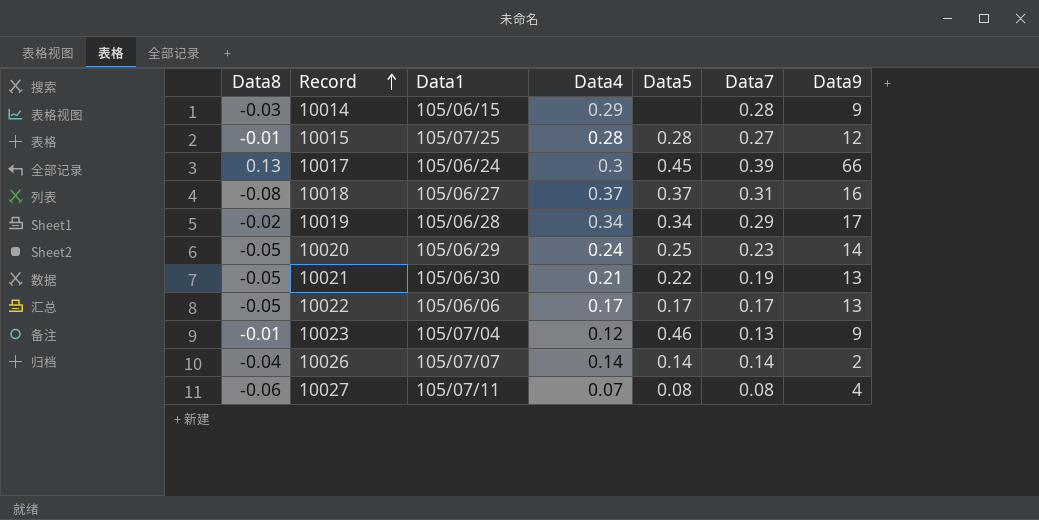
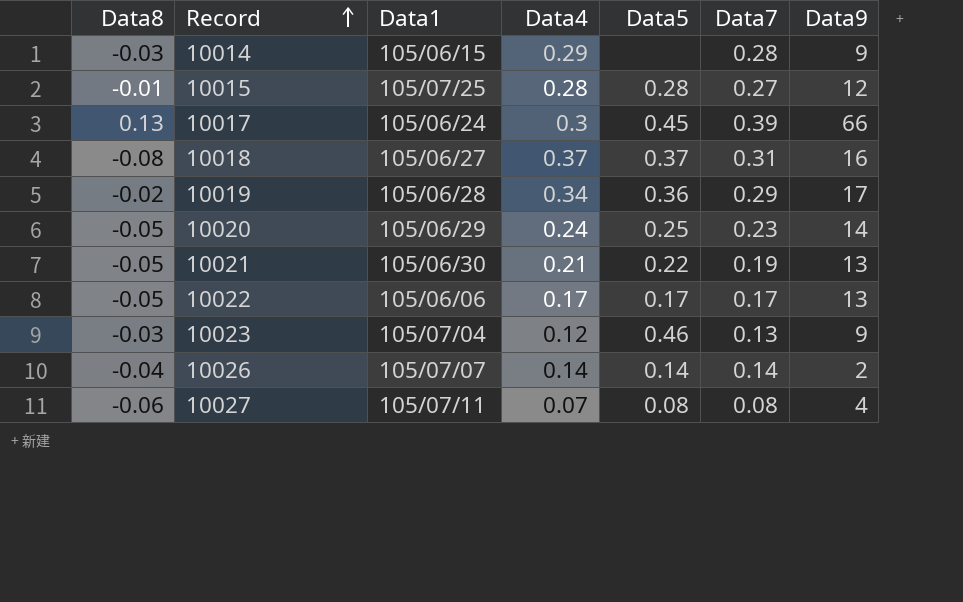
10019 | Data5: 0.34 -> 0.36
10023 | Data8: -0.01 -> -0.03

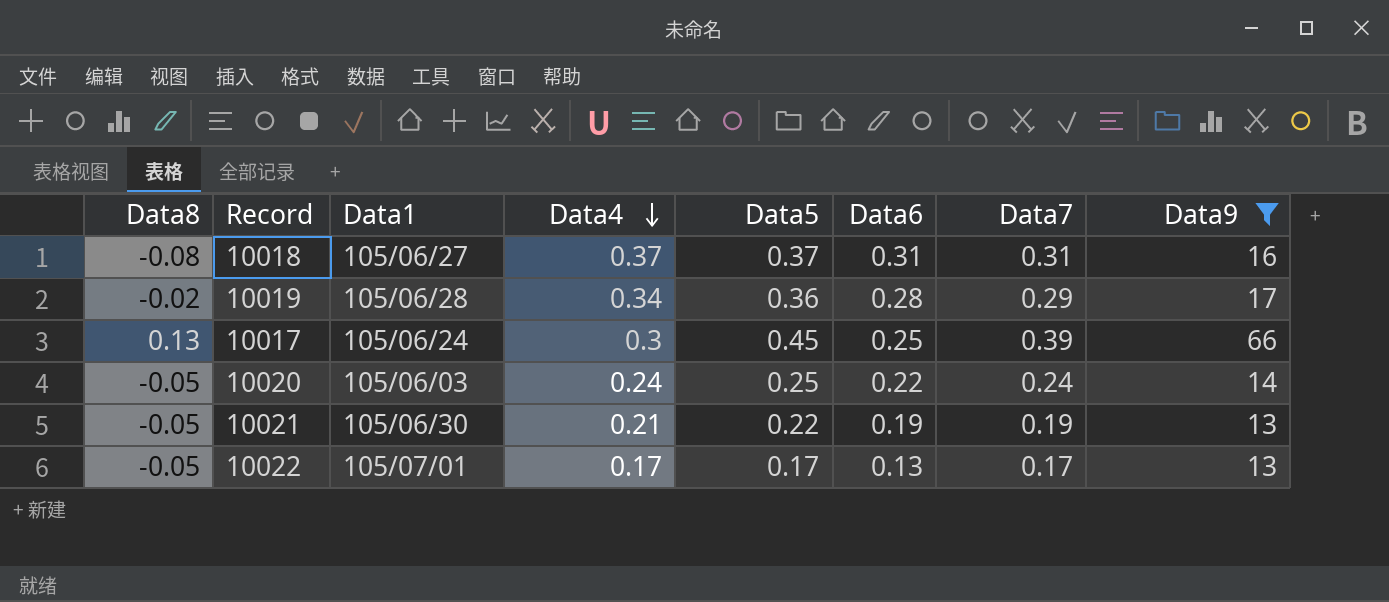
filter: none -> Data9 >= 13
row order: Record ascending -> Data4 descending
column Data6 | position: none -> 6
10020 | Data1: 105/06/29 -> 105/06/03
10020 | Data7: 0.23 -> 0.24
10022 | Data1: 105/06/06 -> 105/07/01

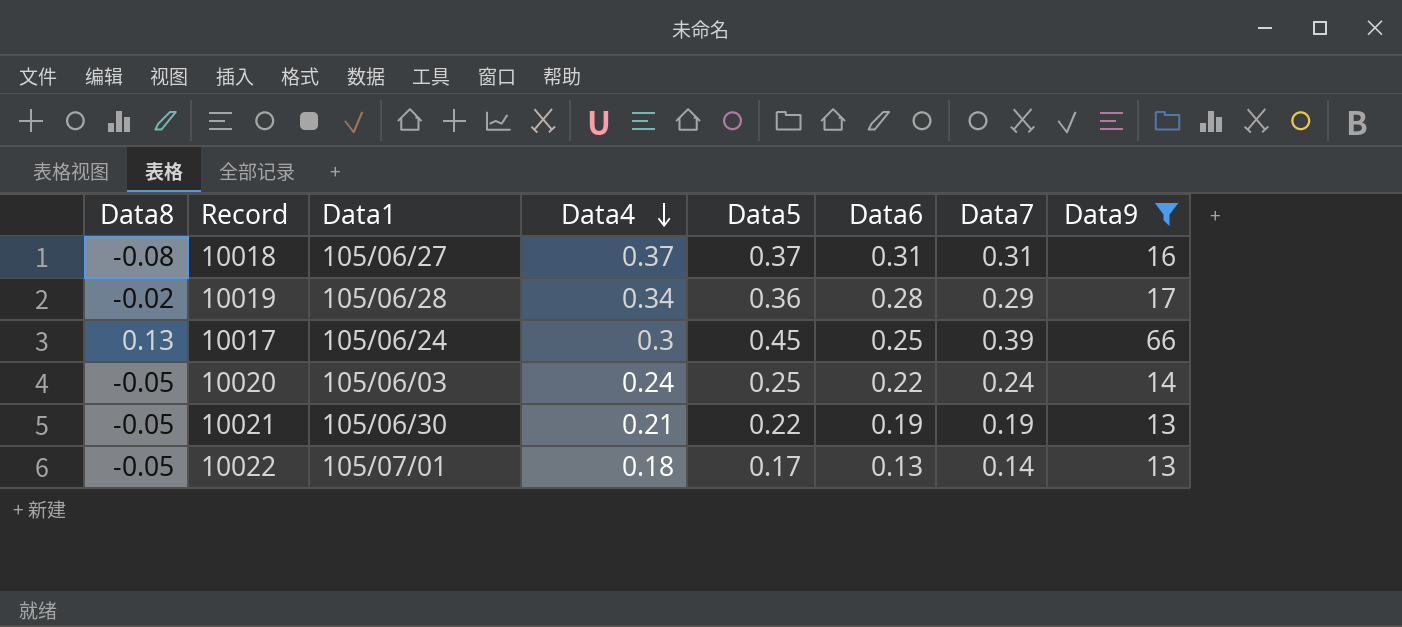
10022 | Data4: 0.17 -> 0.18
10022 | Data7: 0.17 -> 0.14

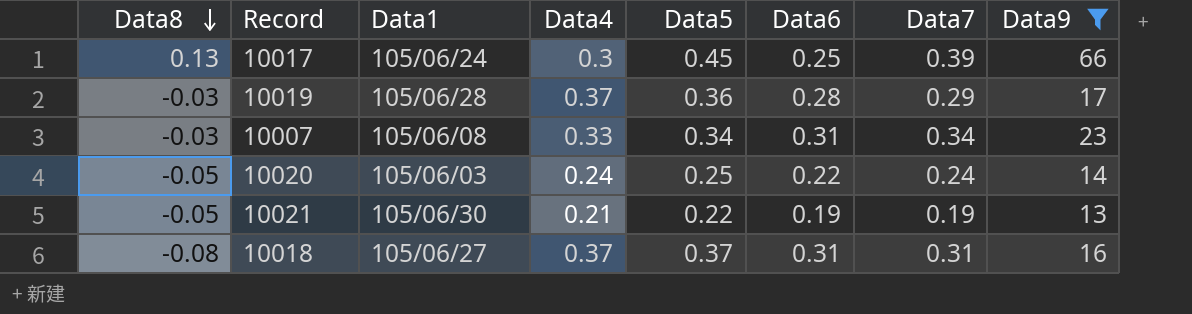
row order: Data4 descending -> Data8 descending
row 10022: -0.05 | 105/07/01 | 0.18 | 0.17 | 0.13 | 0.14 | 13 -> none
10019 | Data8: -0.02 -> -0.03
10019 | Data4: 0.34 -> 0.37
row 10007: none -> -0.03 | 105/06/08 | 0.33 | 0.34 | 0.31 | 0.34 | 23

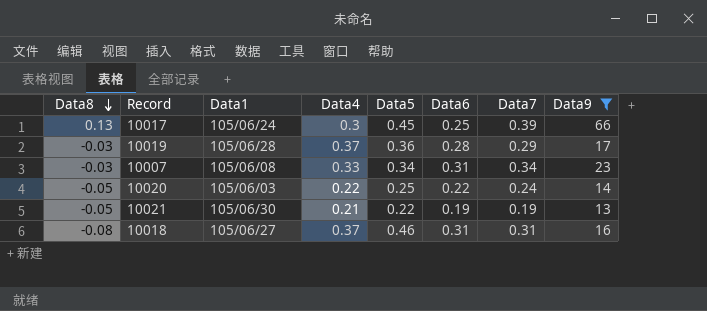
10020 | Data4: 0.24 -> 0.22
10018 | Data5: 0.37 -> 0.46

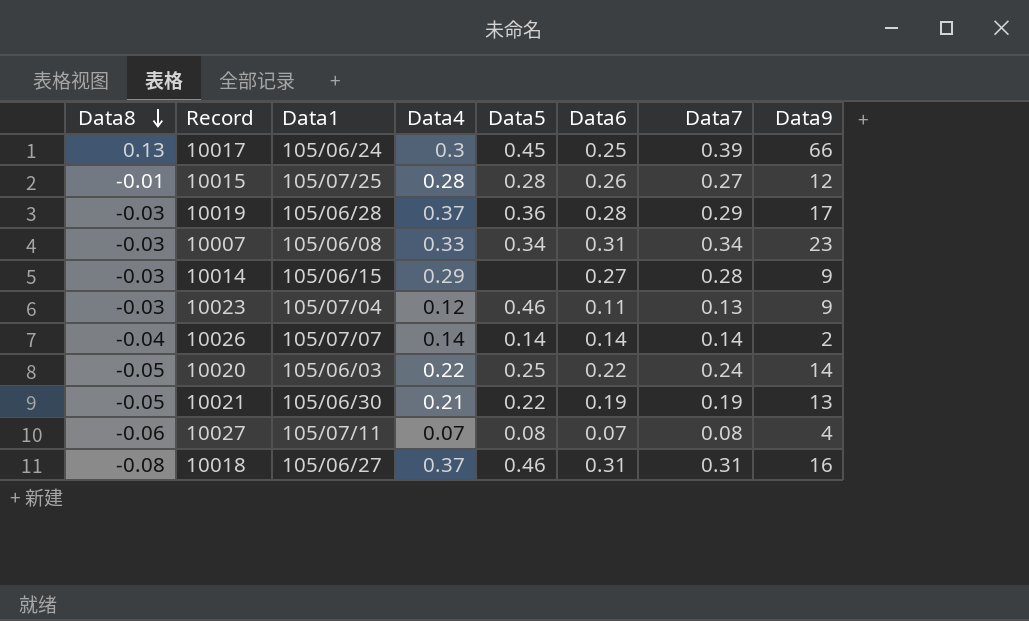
filter: Data9 >= 13 -> none

